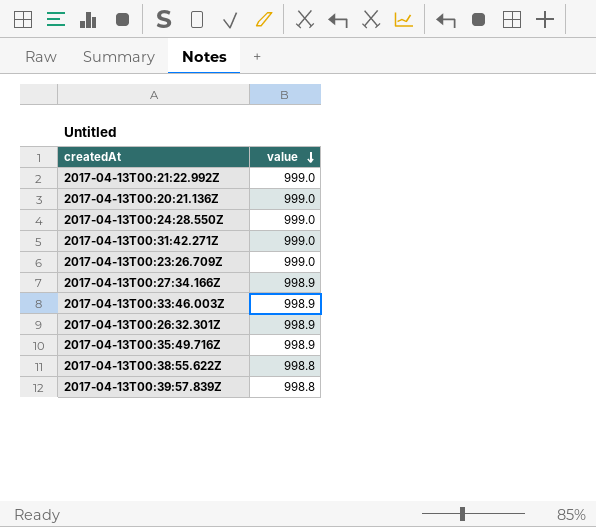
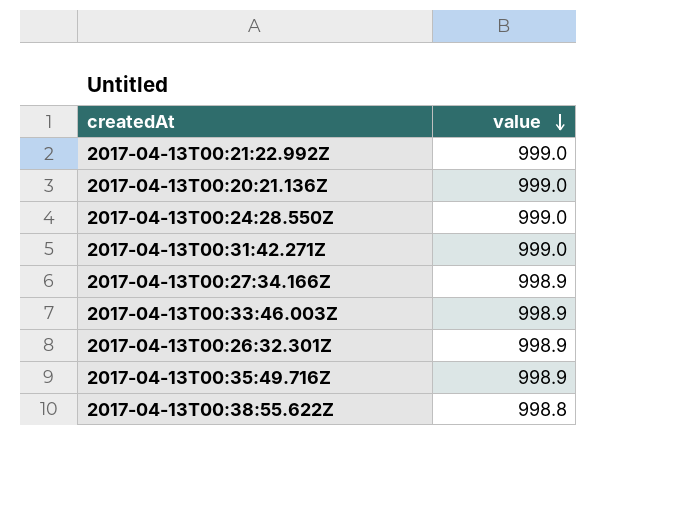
row 2017-04-13T00:23:26.709Z: 999.0 -> none
row 2017-04-13T00:39:57.839Z: 998.8 -> none

